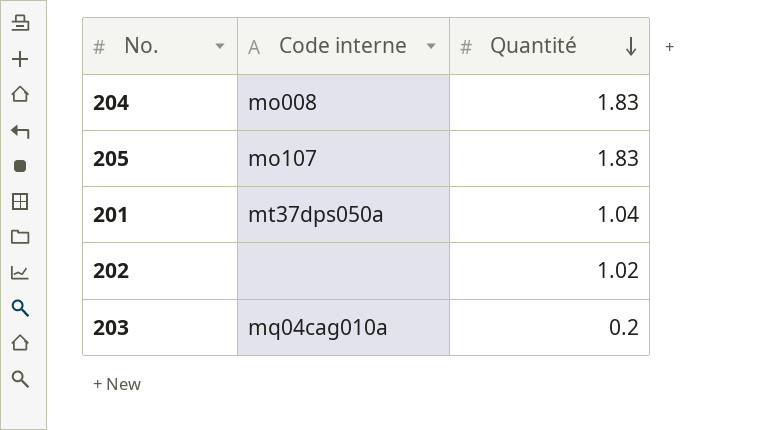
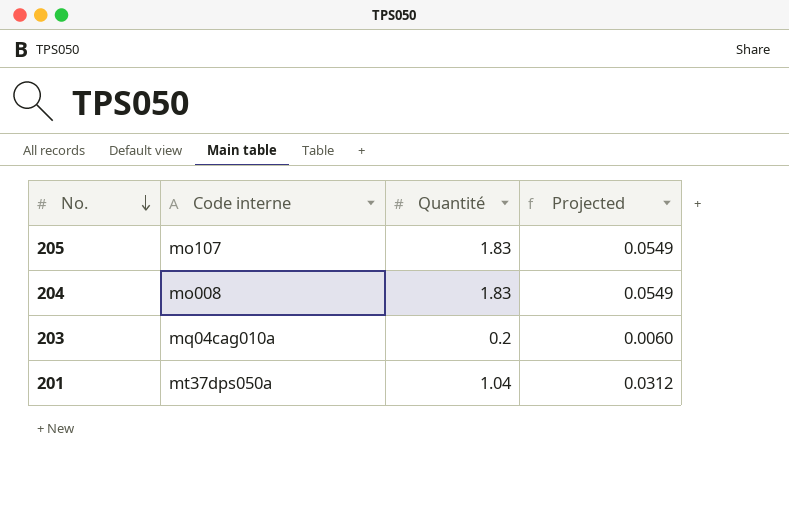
row order: Quantité descending -> No. descending
column Projected | formula: none -> [Quantité] * 0.03
row 202: none | 1.02 -> none

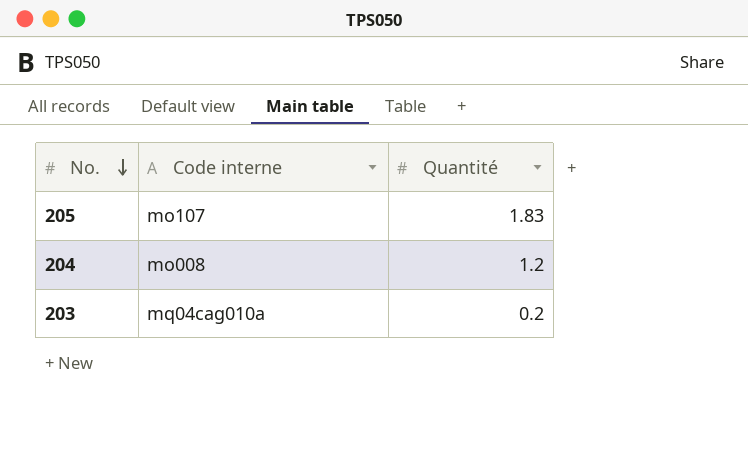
column Projected | formula: [Quantité] * 0.03 -> none
row 201: mt37dps050a | 1.04 | 0.0312 -> none
204 | Quantité: 1.83 -> 1.2

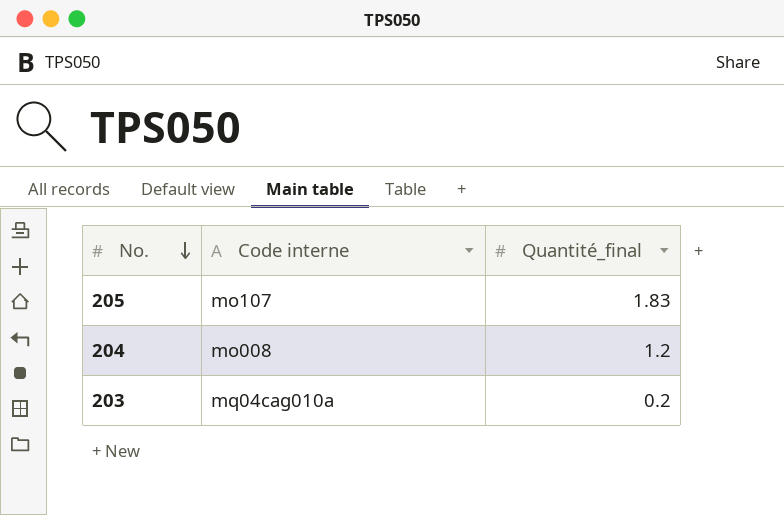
column name: Quantité -> Quantité_final

